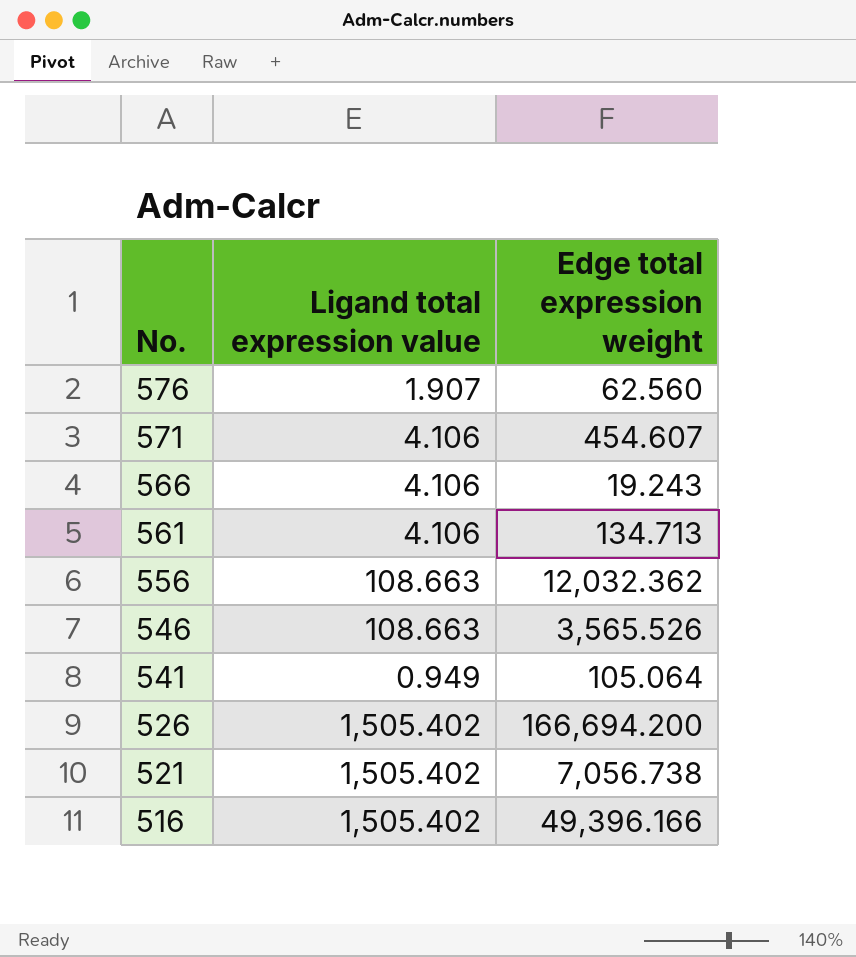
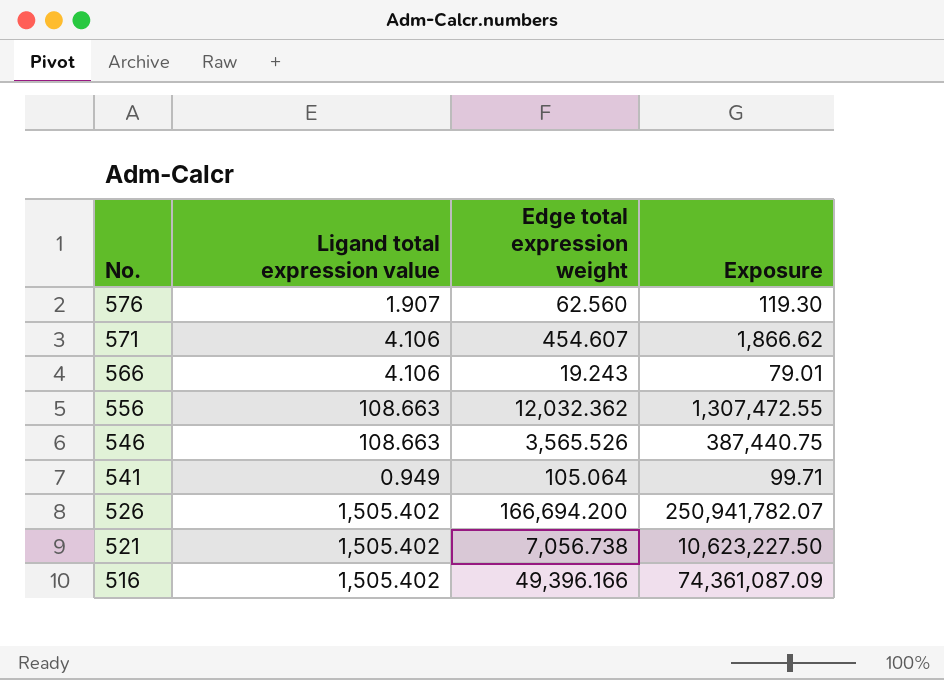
column Exposure | formula: none -> [Ligand total expression value] * [Edge total expression weight]
row 561: 4.106 | 134.713 -> none

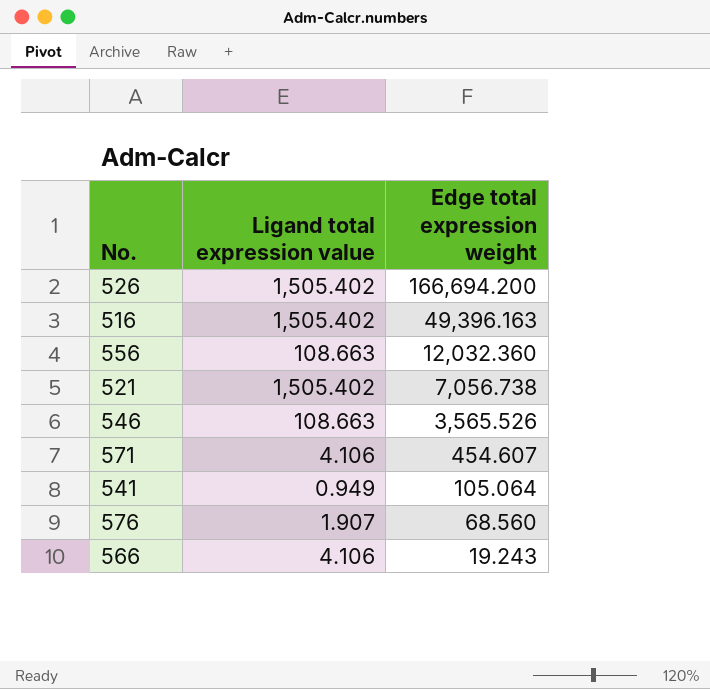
row order: No. descending -> Edge total expression weight descending
column Exposure | formula: [Ligand total expression value] * [Edge total expression weight] -> none
516 | Edge total expression weight: 49,396.166 -> 49,396.163
556 | Edge total expression weight: 12,032.362 -> 12,032.360
576 | Edge total expression weight: 62.560 -> 68.560

